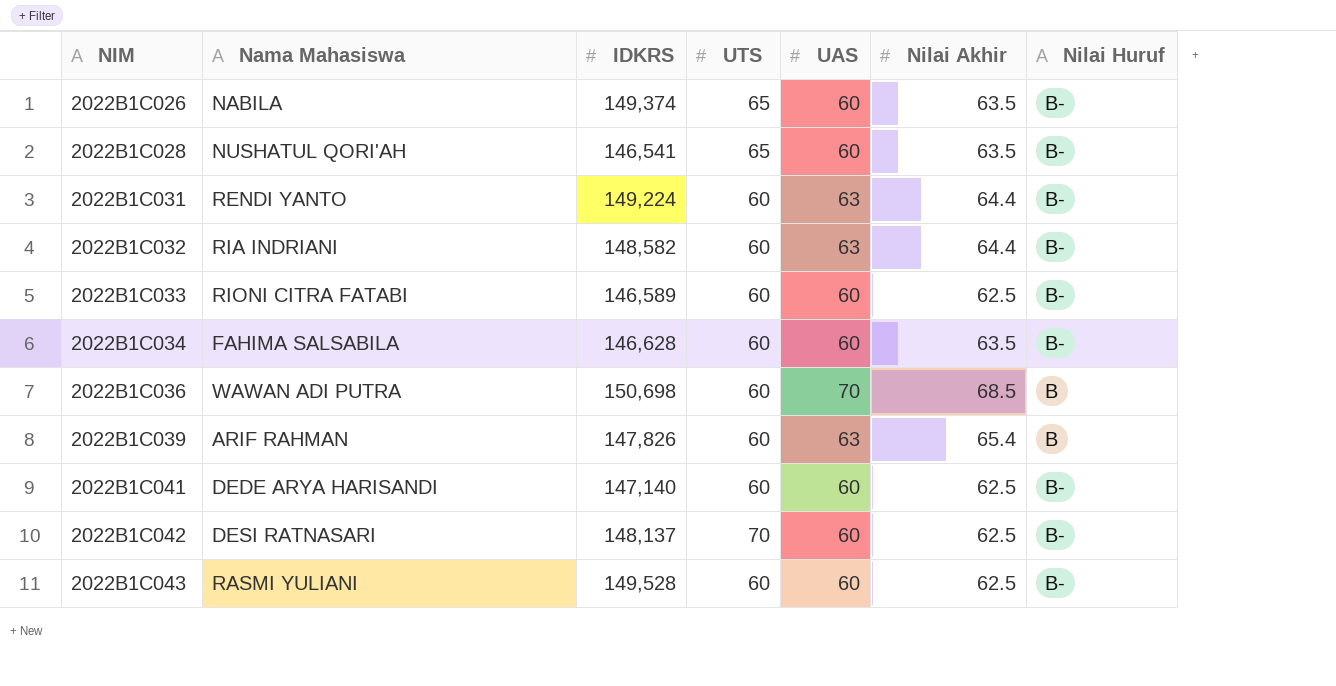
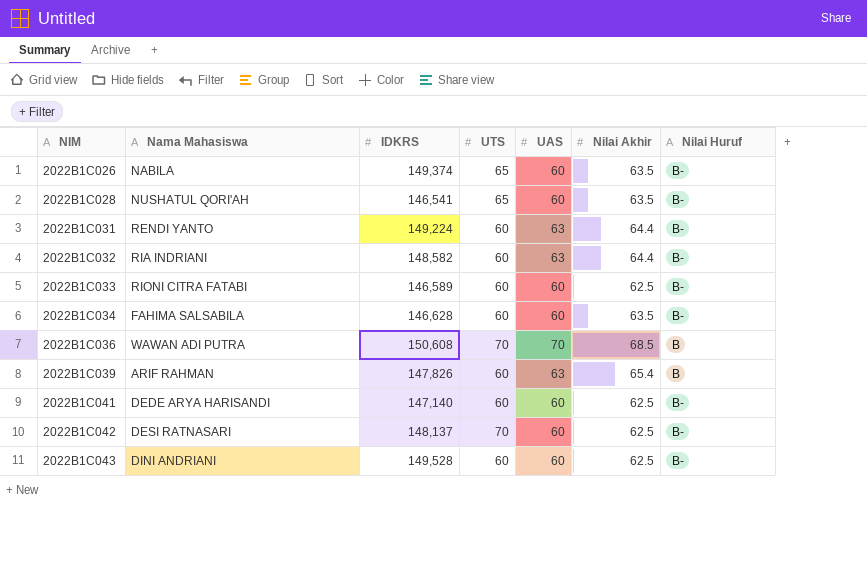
2022B1C036 | IDKRS: 150,698 -> 150,608
2022B1C036 | UTS: 60 -> 70
2022B1C043 | Nama Mahasiswa: RASMI YULIANI -> DINI ANDRIANI

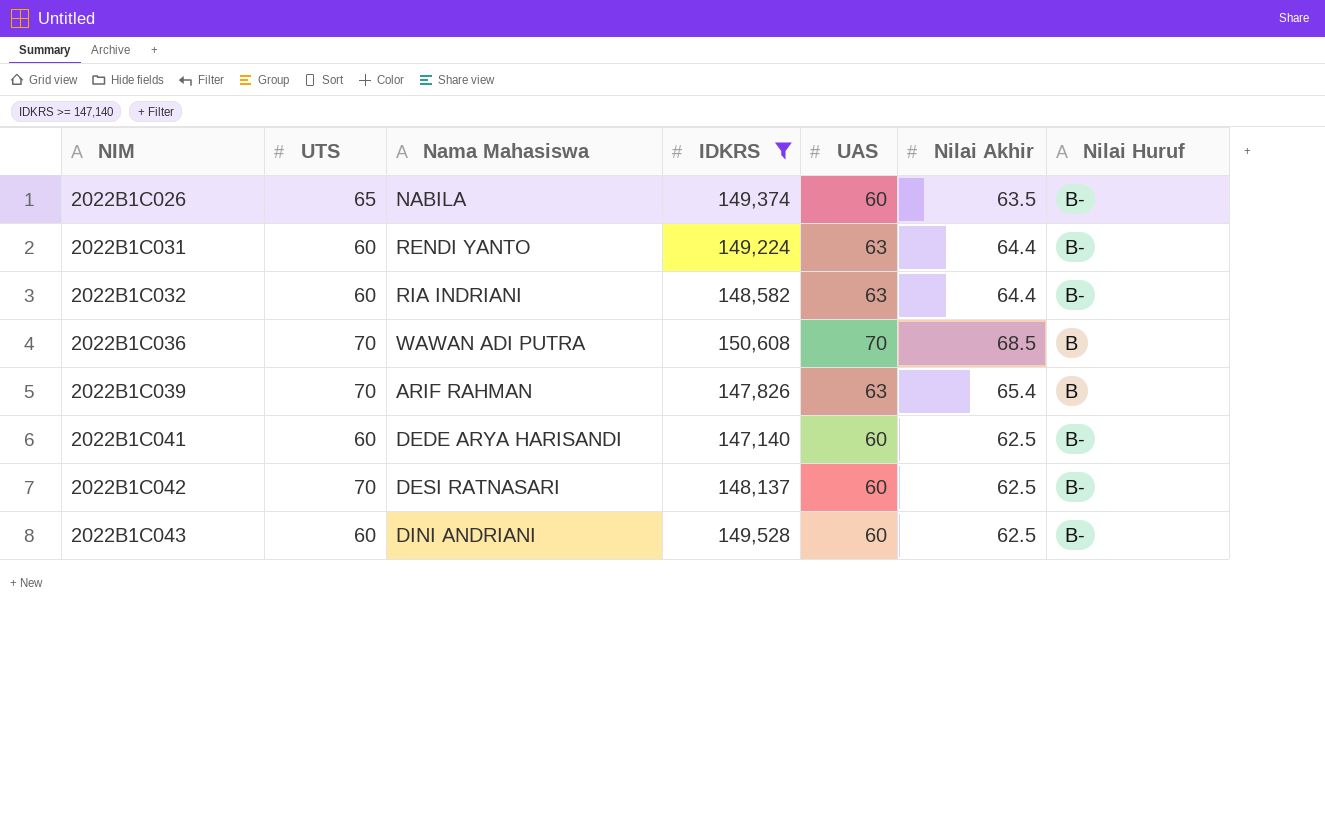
filter: none -> IDKRS >= 147,140
column UTS | position: 4 -> 2
2022B1C039 | UTS: 60 -> 70

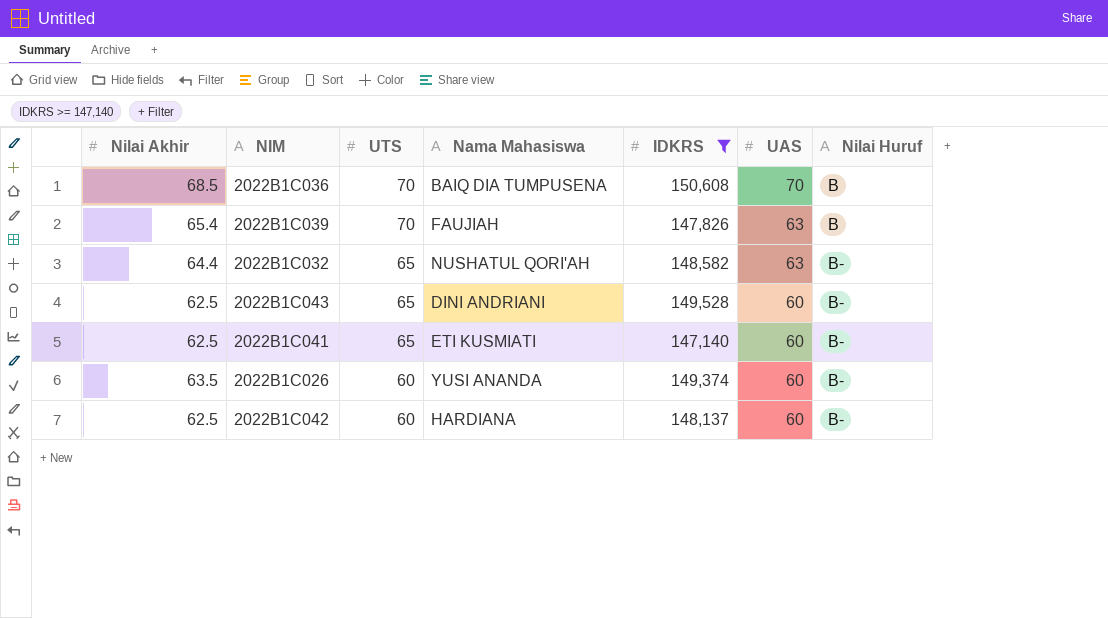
row order: NIM ascending -> UTS descending
column Nilai Akhir | position: 6 -> 1
row 2022B1C031: 60 | RENDI YANTO | 149,224 | 63 | 64.4 | B- -> none
2022B1C036 | Nama Mahasiswa: WAWAN ADI PUTRA -> BAIQ DIA TUMPUSENA
2022B1C039 | Nama Mahasiswa: ARIF RAHMAN -> FAUJIAH
2022B1C032 | UTS: 60 -> 65
2022B1C032 | Nama Mahasiswa: RIA INDRIANI -> NUSHATUL QORI'AH
2022B1C043 | UTS: 60 -> 65
2022B1C041 | UTS: 60 -> 65
2022B1C041 | Nama Mahasiswa: DEDE ARYA HARISANDI -> ETI KUSMIATI
2022B1C026 | UTS: 65 -> 60
2022B1C026 | Nama Mahasiswa: NABILA -> YUSI ANANDA
2022B1C042 | UTS: 70 -> 60
2022B1C042 | Nama Mahasiswa: DESI RATNASARI -> HARDIANA

